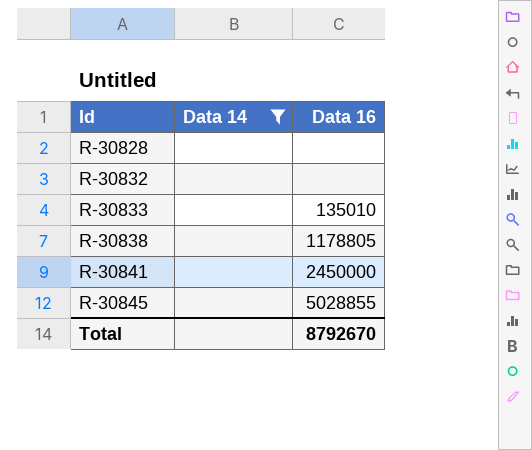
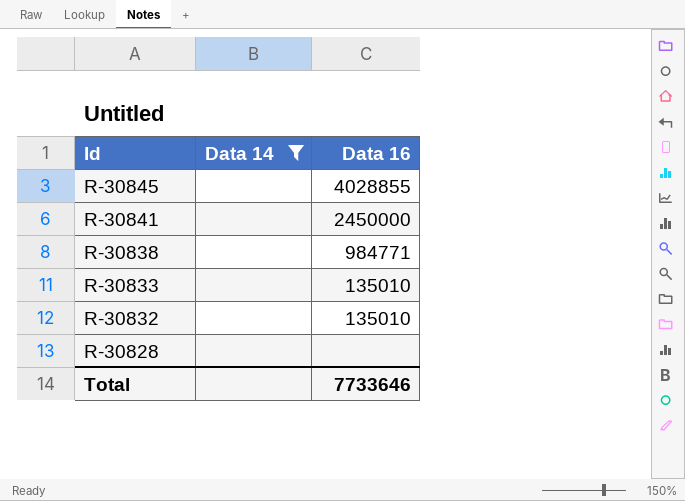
row order: Id ascending -> Id descending
R-30845 | Data 16: 5028855 -> 4028855
R-30838 | Data 16: 1178805 -> 984771
R-30832 | Data 16: none -> 135010
Total | Data 16: 8792670 -> 7733646

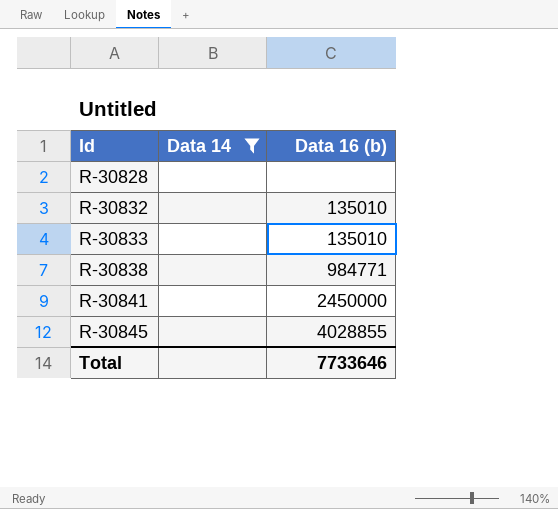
row order: Id descending -> Id ascending
column name: Data 16 -> Data 16 (b)

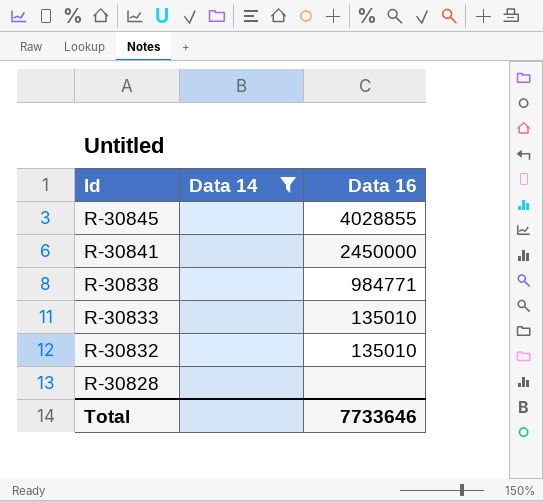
row order: Id ascending -> Id descending
column name: Data 16 (b) -> Data 16

